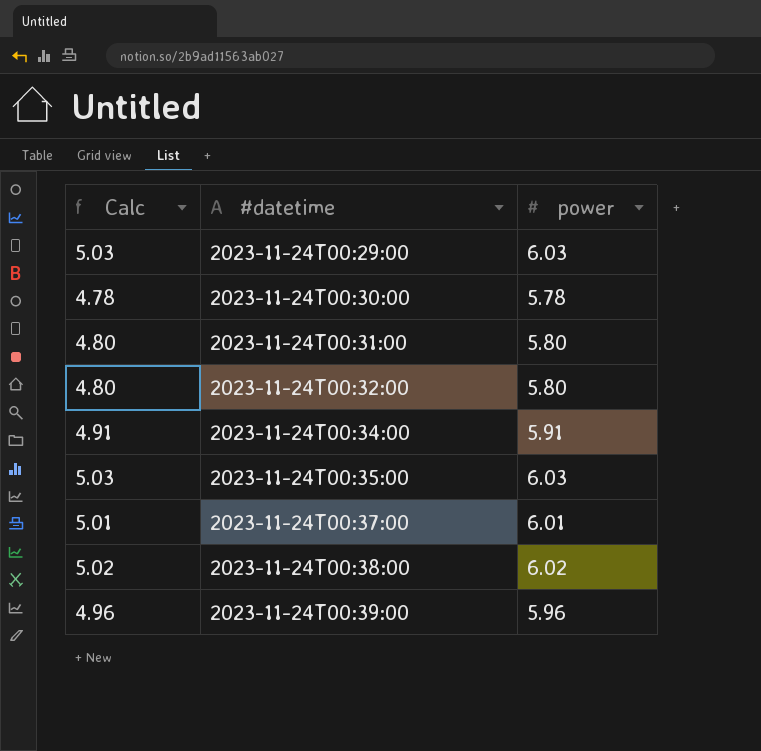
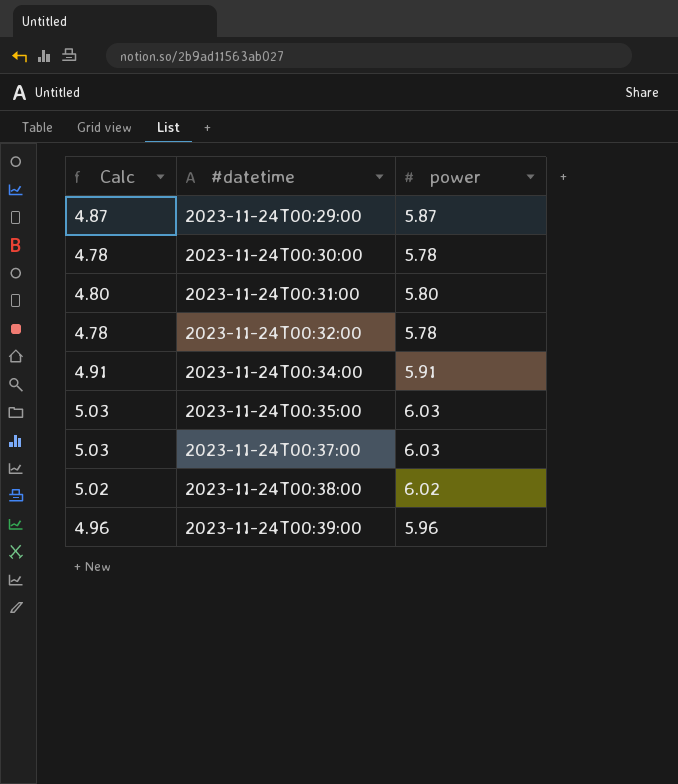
2023-11-24T00:29:00 | Calc: 5.03 -> 4.87
2023-11-24T00:29:00 | power: 6.03 -> 5.87
2023-11-24T00:32:00 | Calc: 4.80 -> 4.78
2023-11-24T00:32:00 | power: 5.80 -> 5.78
2023-11-24T00:37:00 | Calc: 5.01 -> 5.03
2023-11-24T00:37:00 | power: 6.01 -> 6.03

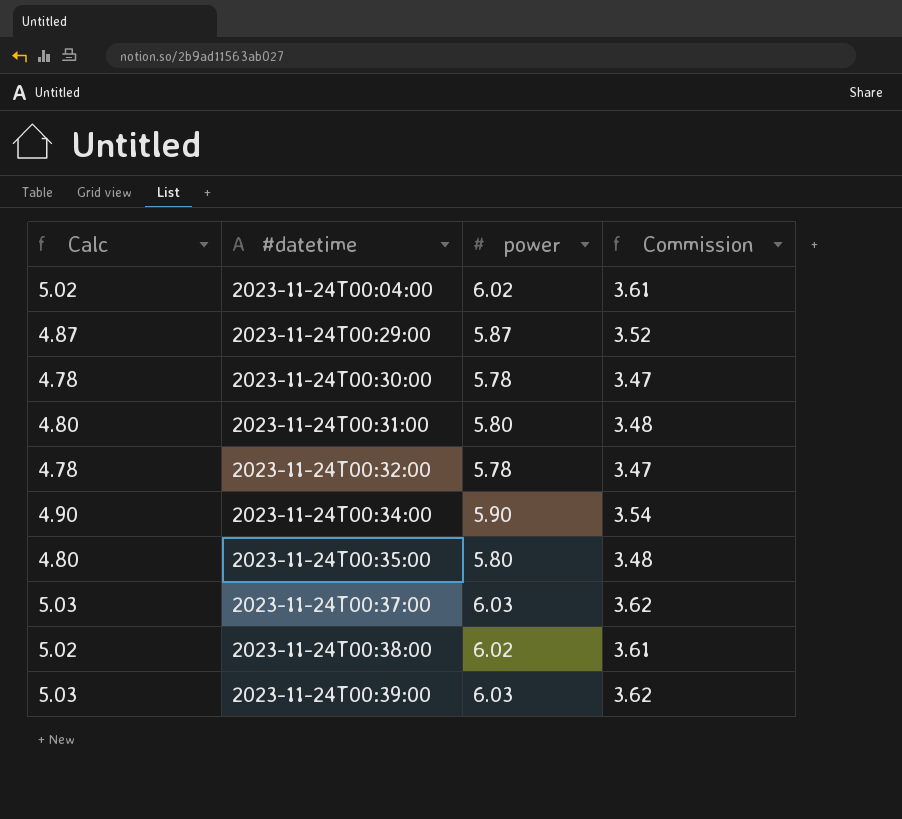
column Commission | formula: none -> [power] * 0.6
row 2023-11-24T00:04:00: none -> 5.02 | 6.02 | 3.61
2023-11-24T00:34:00 | Calc: 4.91 -> 4.90
2023-11-24T00:34:00 | power: 5.91 -> 5.90
2023-11-24T00:35:00 | Calc: 5.03 -> 4.80
2023-11-24T00:35:00 | power: 6.03 -> 5.80
2023-11-24T00:39:00 | Calc: 4.96 -> 5.03
2023-11-24T00:39:00 | power: 5.96 -> 6.03

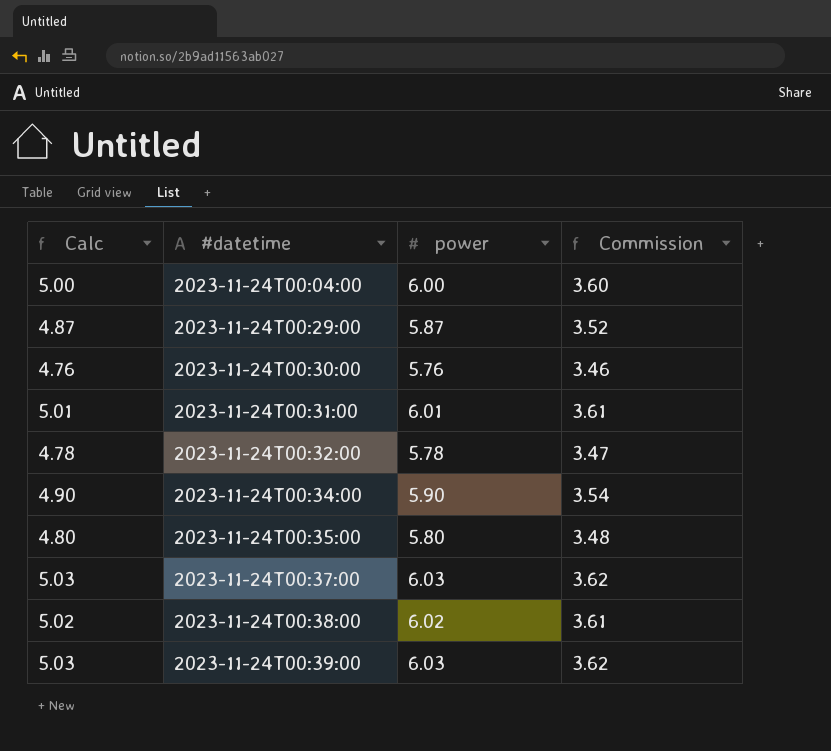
2023-11-24T00:04:00 | Calc: 5.02 -> 5.00
2023-11-24T00:04:00 | power: 6.02 -> 6.00
2023-11-24T00:04:00 | Commission: 3.61 -> 3.60
2023-11-24T00:30:00 | Calc: 4.78 -> 4.76
2023-11-24T00:30:00 | power: 5.78 -> 5.76
2023-11-24T00:30:00 | Commission: 3.47 -> 3.46
2023-11-24T00:31:00 | Calc: 4.80 -> 5.01
2023-11-24T00:31:00 | power: 5.80 -> 6.01
2023-11-24T00:31:00 | Commission: 3.48 -> 3.61

